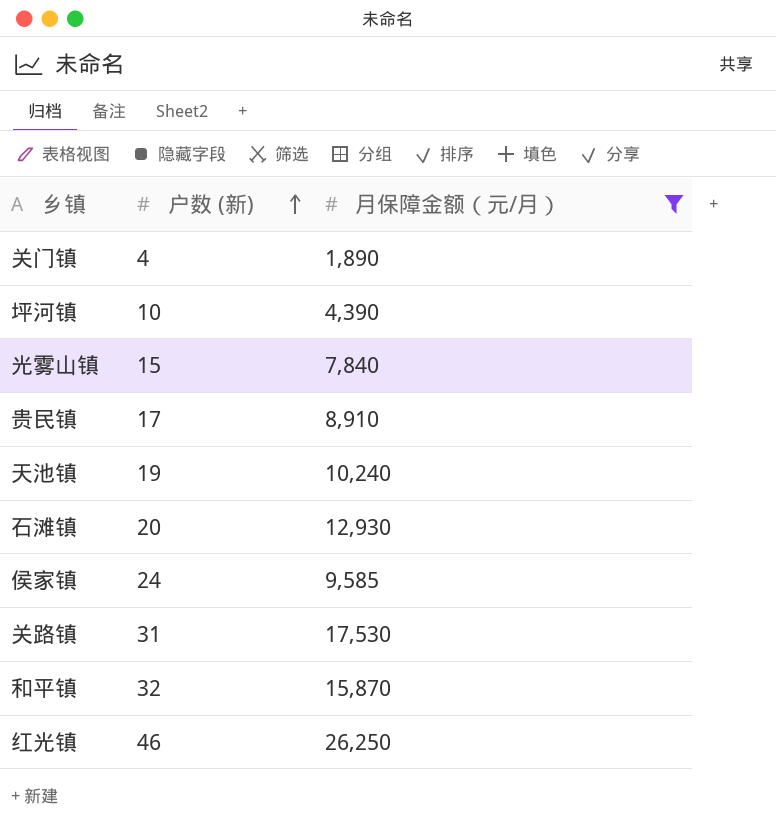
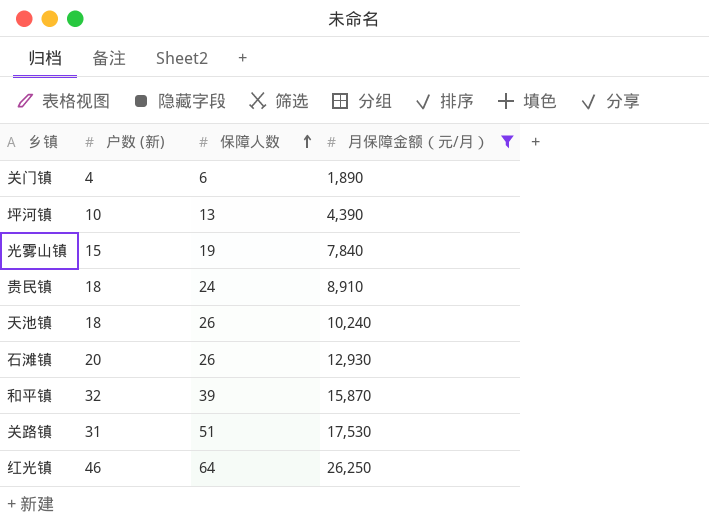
row order: 户数 (新) ascending -> 保障人数 ascending
column 保障人数 | position: none -> 3
row 侯家镇: 24 | 9,585 -> none
贵民镇 | 户数 (新): 17 -> 18
天池镇 | 户数 (新): 19 -> 18

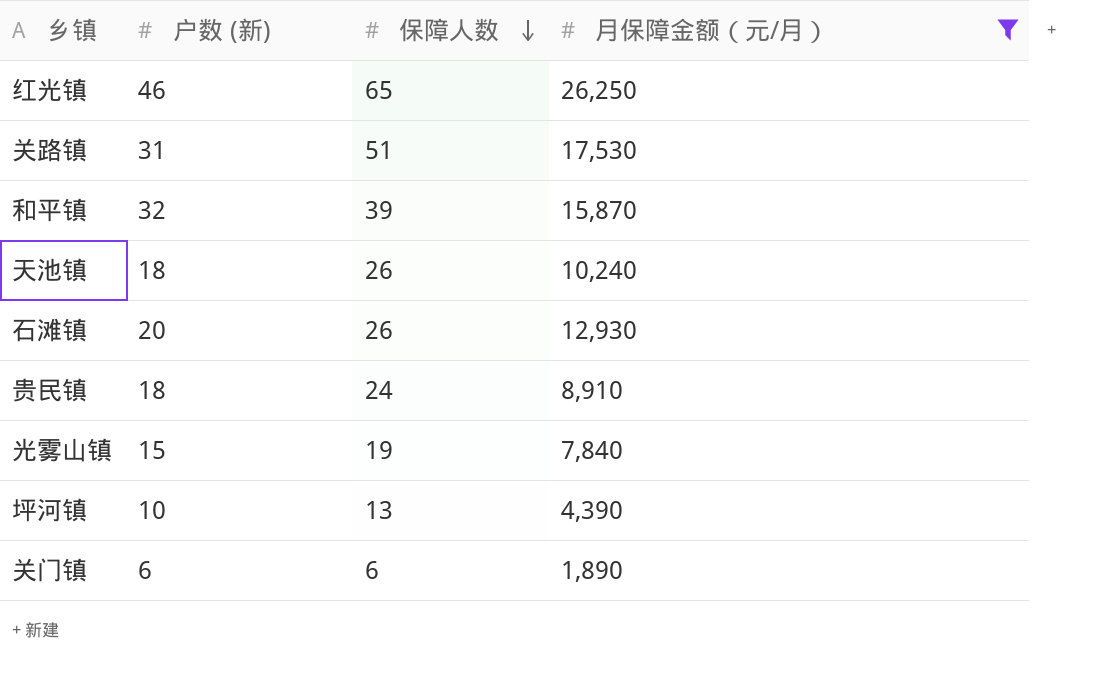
row order: 保障人数 ascending -> 保障人数 descending
红光镇 | 保障人数: 64 -> 65
关门镇 | 户数 (新): 4 -> 6

